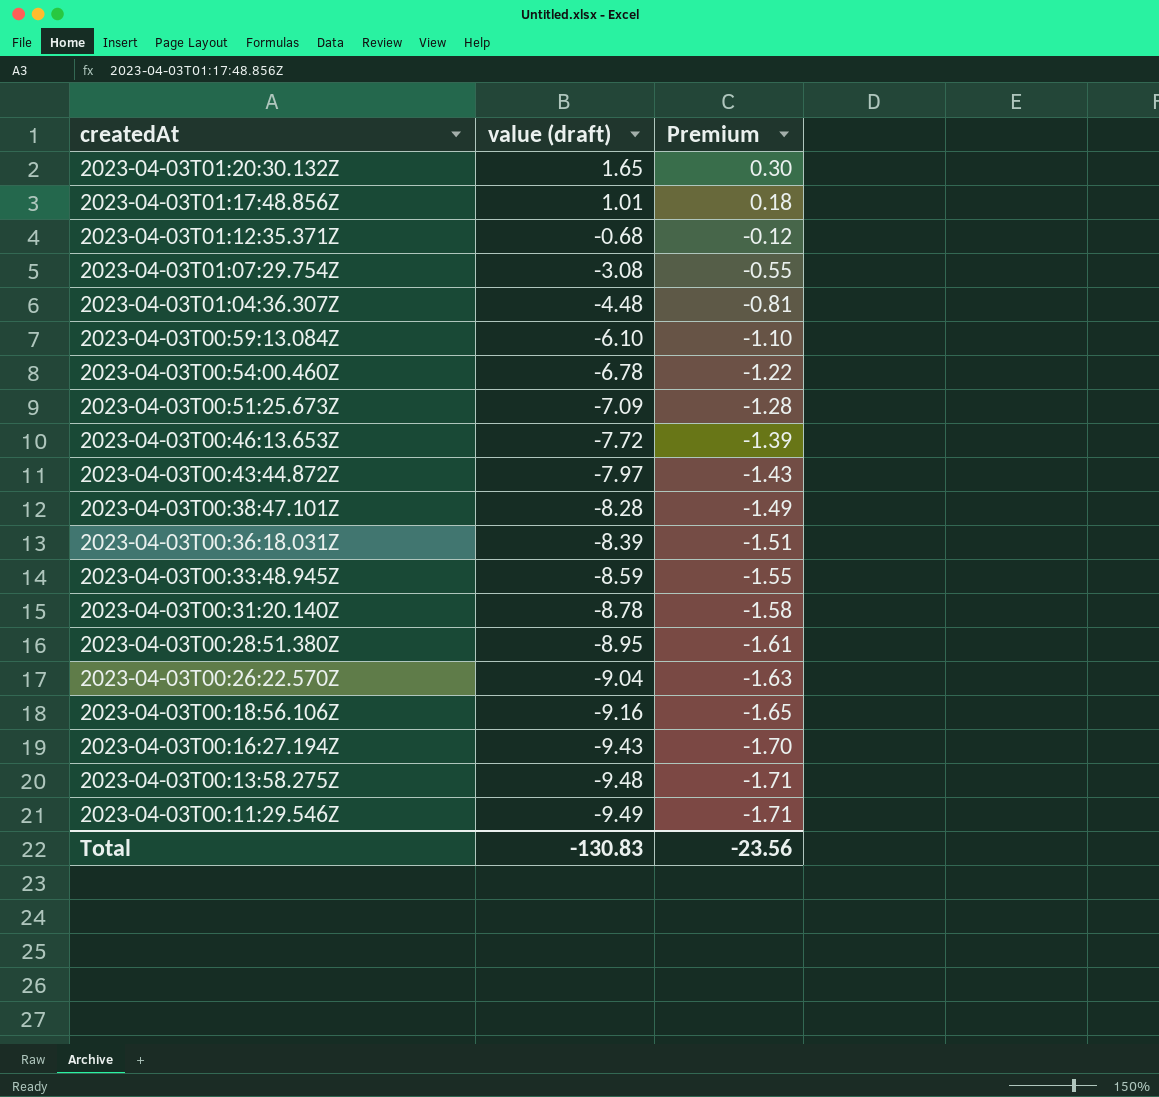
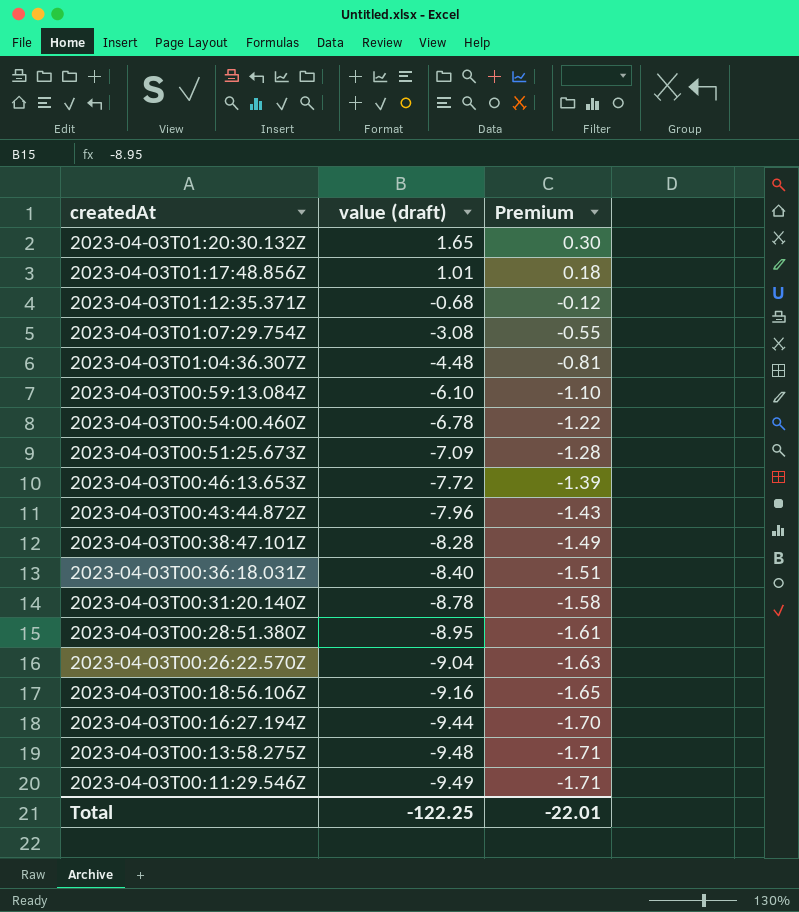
row 2023-04-03T00:33:48.945Z: -8.59 | -1.55 -> none
2023-04-03T00:43:44.872Z | value (draft): -7.97 -> -7.96
2023-04-03T00:36:18.031Z | value (draft): -8.39 -> -8.40
2023-04-03T00:16:27.194Z | value (draft): -9.43 -> -9.44
Total | value (draft): -130.83 -> -122.25
Total | Premium: -23.56 -> -22.01

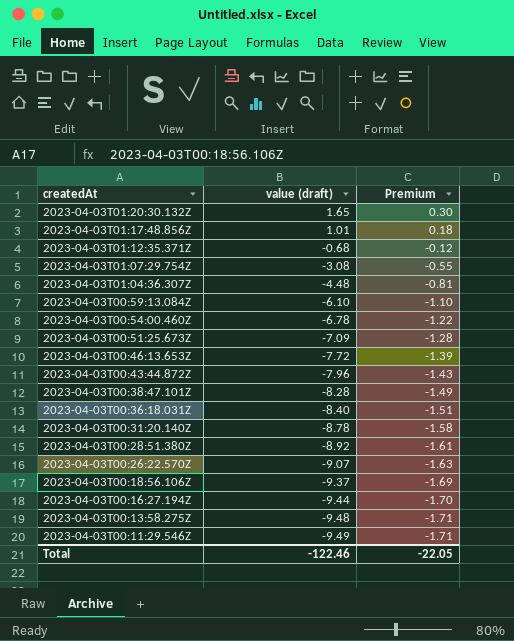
2023-04-03T00:28:51.380Z | value (draft): -8.95 -> -8.92
2023-04-03T00:26:22.570Z | value (draft): -9.04 -> -9.07
2023-04-03T00:18:56.106Z | value (draft): -9.16 -> -9.37
2023-04-03T00:18:56.106Z | Premium: -1.65 -> -1.69
Total | value (draft): -122.25 -> -122.46
Total | Premium: -22.01 -> -22.05

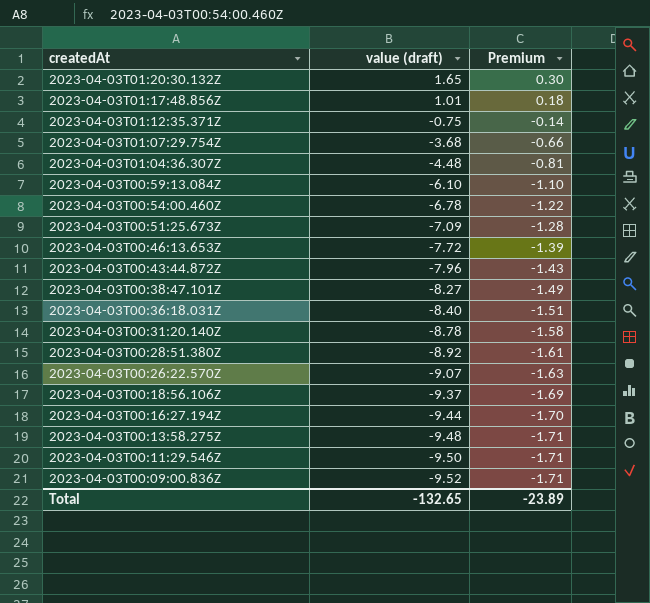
2023-04-03T01:12:35.371Z | value (draft): -0.68 -> -0.75
2023-04-03T01:12:35.371Z | Premium: -0.12 -> -0.14
2023-04-03T01:07:29.754Z | value (draft): -3.08 -> -3.68
2023-04-03T01:07:29.754Z | Premium: -0.55 -> -0.66
2023-04-03T00:38:47.101Z | value (draft): -8.28 -> -8.27
2023-04-03T00:11:29.546Z | value (draft): -9.49 -> -9.50
row 2023-04-03T00:09:00.836Z: none -> -9.52 | -1.71
Total | value (draft): -122.46 -> -132.65
Total | Premium: -22.05 -> -23.89

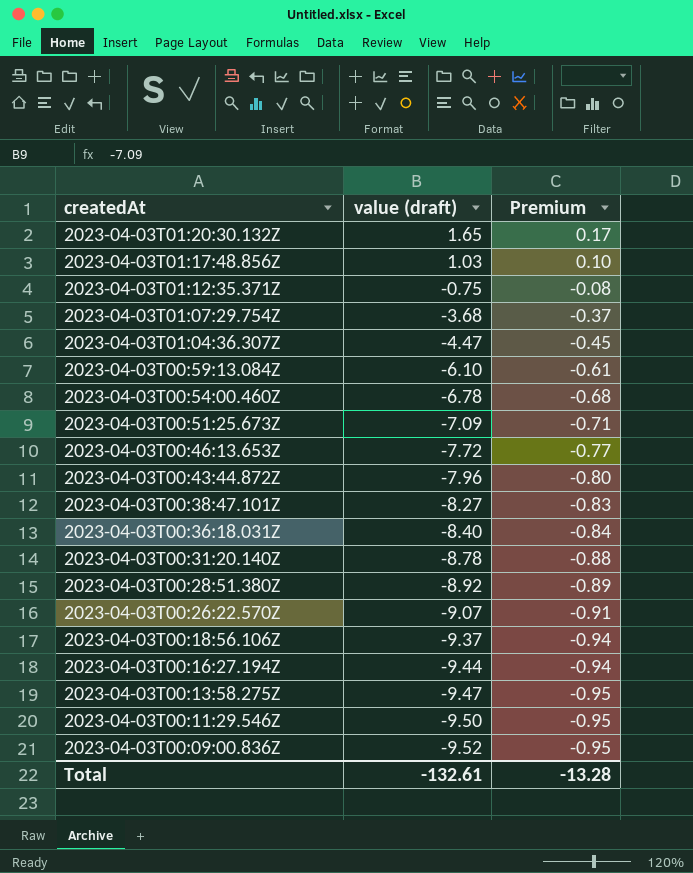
column Premium | formula: [value (draft)] * 0.18 -> [value (draft)] * 0.1
2023-04-03T01:17:48.856Z | value (draft): 1.01 -> 1.03
2023-04-03T01:04:36.307Z | value (draft): -4.48 -> -4.47
2023-04-03T00:13:58.275Z | value (draft): -9.48 -> -9.47
Total | value (draft): -132.65 -> -132.61
Total | Premium: -23.89 -> -13.28

